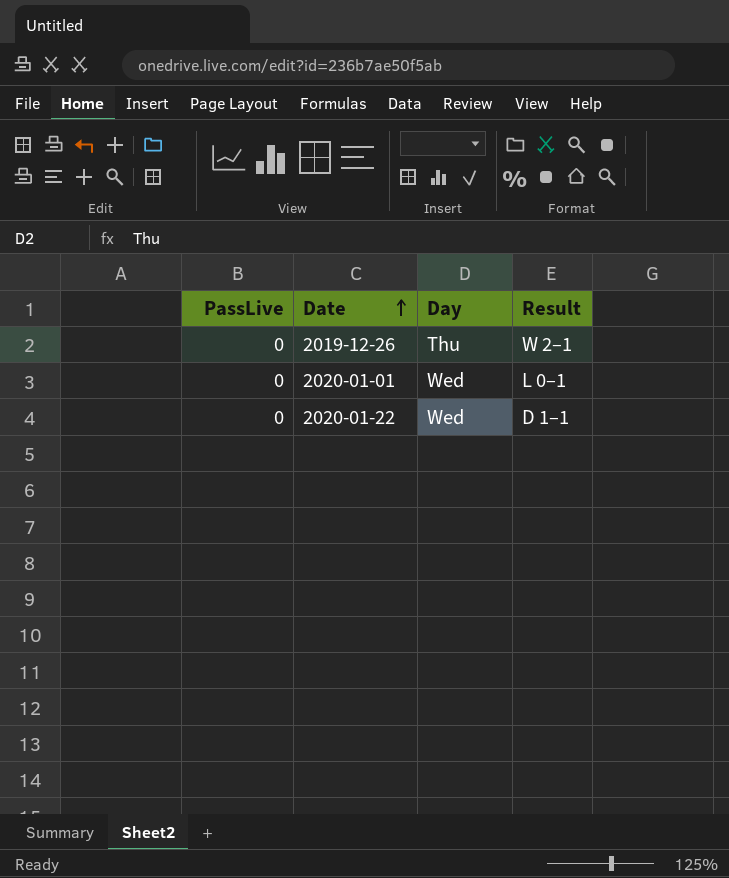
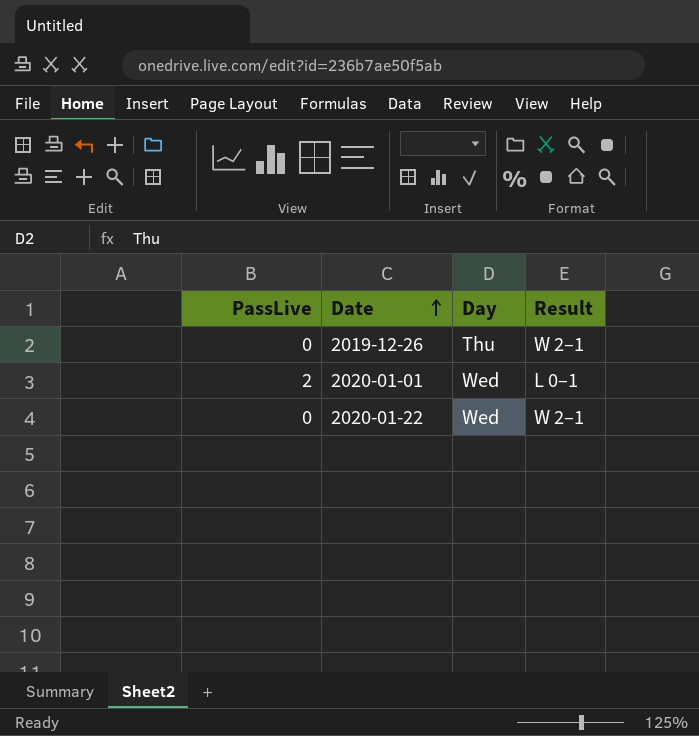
2020-01-01 | PassLive: 0 -> 2
2020-01-22 | Result: D 1–1 -> W 2–1

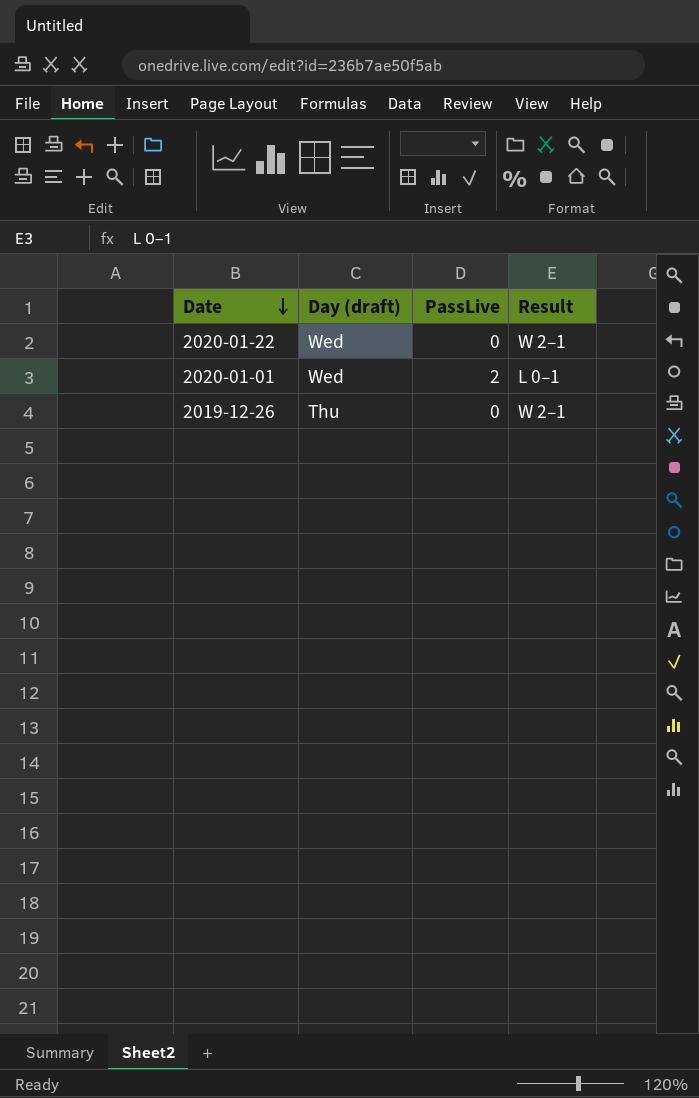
row order: Date ascending -> Date descending
column name: Day -> Day (draft)
column PassLive | position: 1 -> 3

